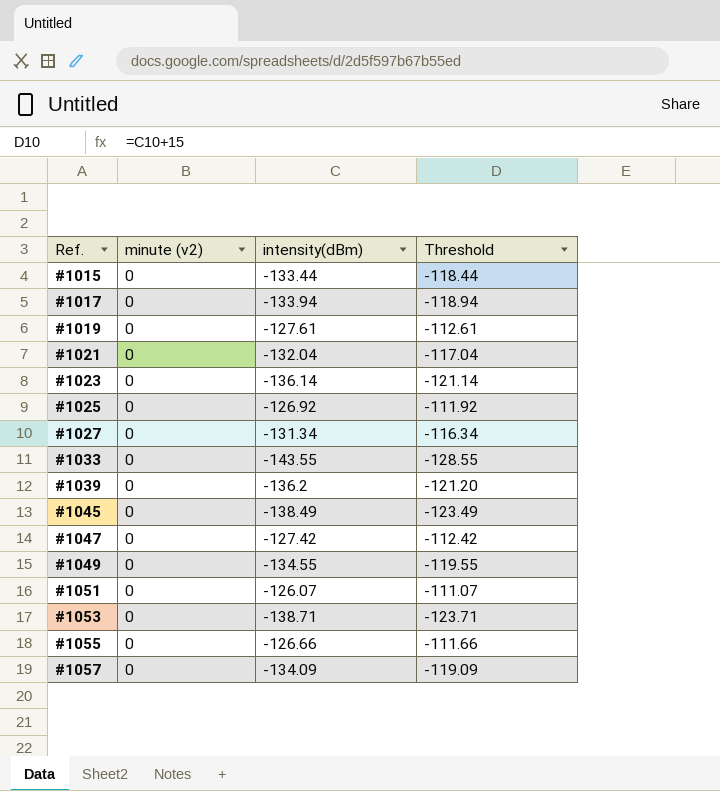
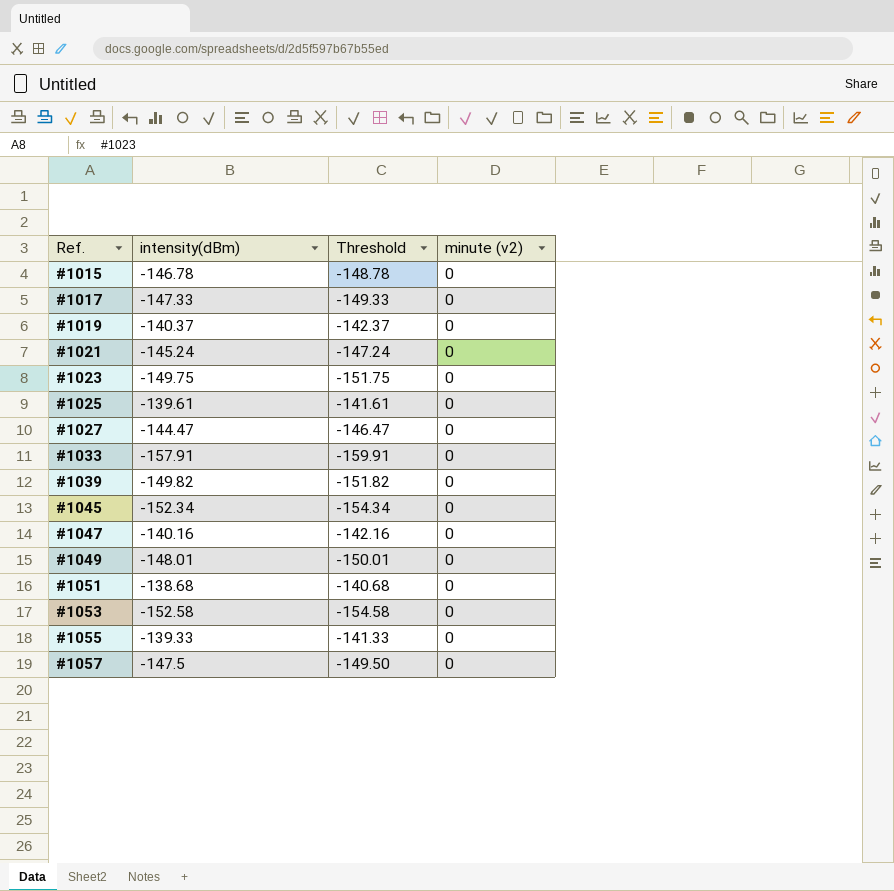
column Threshold | formula: [intensity(dBm)] + 15 -> [intensity(dBm)] - 2
column minute (v2) | position: 2 -> 4
#1015 | intensity(dBm): -133.44 -> -146.78
#1017 | intensity(dBm): -133.94 -> -147.33
#1019 | intensity(dBm): -127.61 -> -140.37
#1021 | intensity(dBm): -132.04 -> -145.24
#1023 | intensity(dBm): -136.14 -> -149.75
#1025 | intensity(dBm): -126.92 -> -139.61
#1027 | intensity(dBm): -131.34 -> -144.47
#1033 | intensity(dBm): -143.55 -> -157.91
#1039 | intensity(dBm): -136.2 -> -149.82
#1045 | intensity(dBm): -138.49 -> -152.34
#1047 | intensity(dBm): -127.42 -> -140.16
#1049 | intensity(dBm): -134.55 -> -148.01
#1051 | intensity(dBm): -126.07 -> -138.68
#1053 | intensity(dBm): -138.71 -> -152.58
#1055 | intensity(dBm): -126.66 -> -139.33
#1057 | intensity(dBm): -134.09 -> -147.5

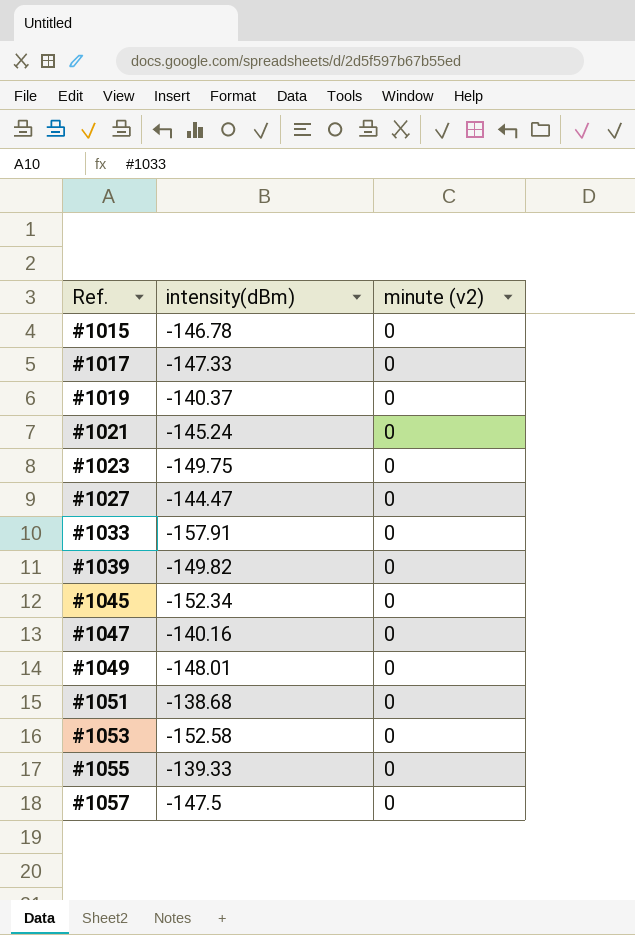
column Threshold | formula: [intensity(dBm)] - 2 -> none
row #1025: -139.61 | -141.61 | 0 -> none

